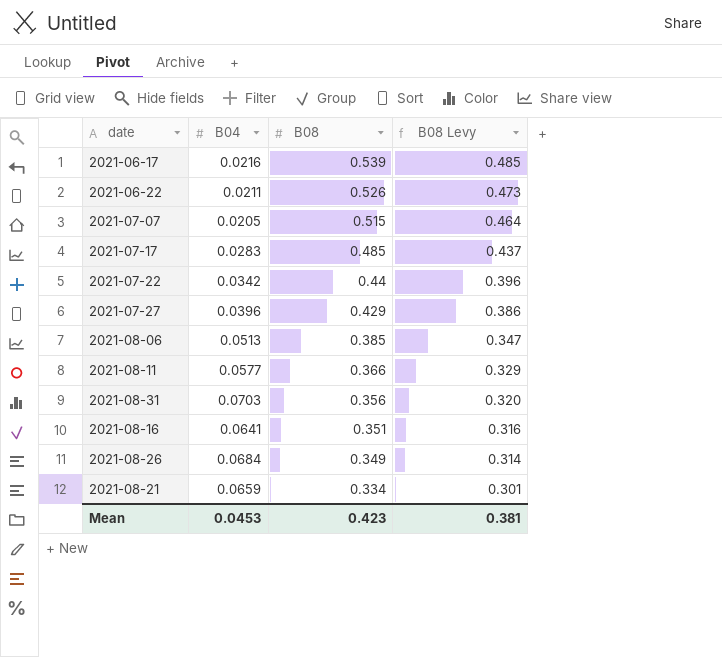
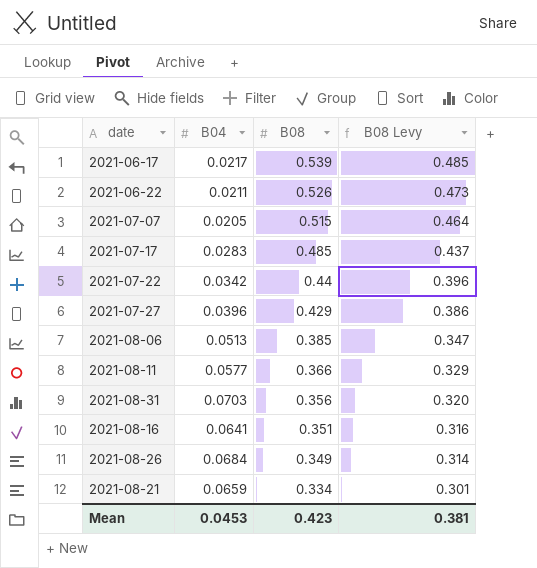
2021-06-17 | B04: 0.0216 -> 0.0217

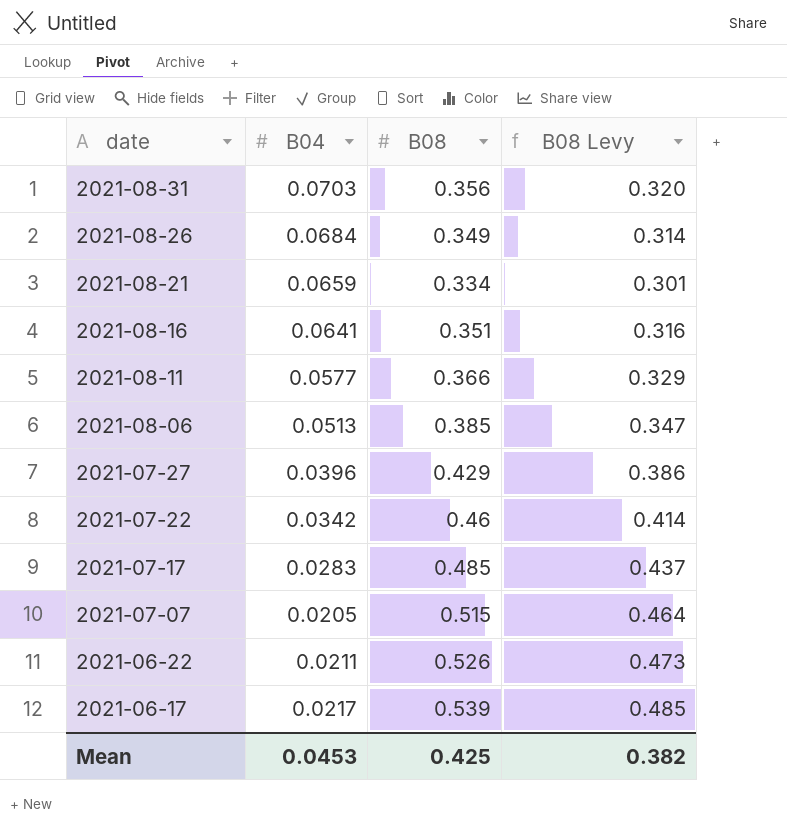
row order: B08 descending -> date descending
2021-07-22 | B08: 0.44 -> 0.46
2021-07-22 | B08 Levy: 0.396 -> 0.414
Mean | B08: 0.423 -> 0.425
Mean | B08 Levy: 0.381 -> 0.382

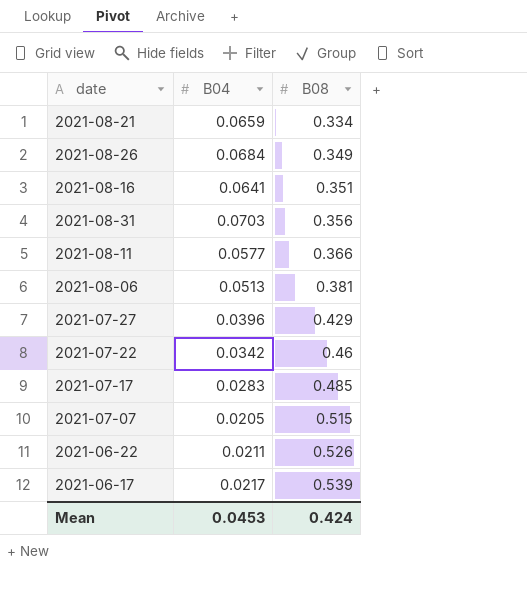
row order: date descending -> B08 ascending
column B08 Levy | formula: [B08] * 0.9 -> none
2021-08-06 | B08: 0.385 -> 0.381
Mean | B08: 0.425 -> 0.424

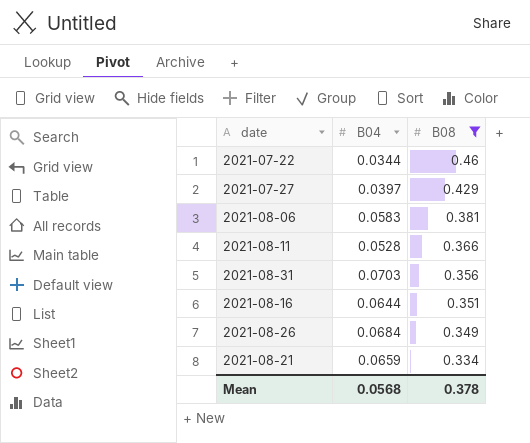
filter: none -> B08 <= 0.46
row order: B08 ascending -> B08 descending
2021-07-22 | B04: 0.0342 -> 0.0344
2021-07-27 | B04: 0.0396 -> 0.0397
2021-08-06 | B04: 0.0513 -> 0.0583
2021-08-11 | B04: 0.0577 -> 0.0528
2021-08-16 | B04: 0.0641 -> 0.0644
Mean | B04: 0.0453 -> 0.0568
Mean | B08: 0.424 -> 0.378

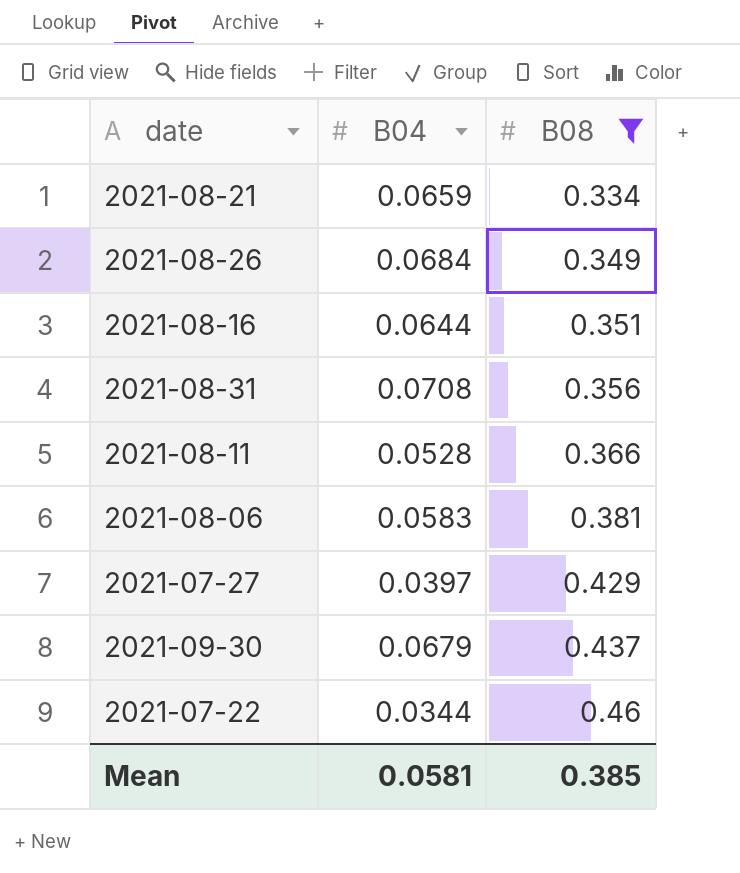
row order: B08 descending -> B08 ascending
2021-08-31 | B04: 0.0703 -> 0.0708
row 2021-09-30: none -> 0.0679 | 0.437
Mean | B04: 0.0568 -> 0.0581
Mean | B08: 0.378 -> 0.385

